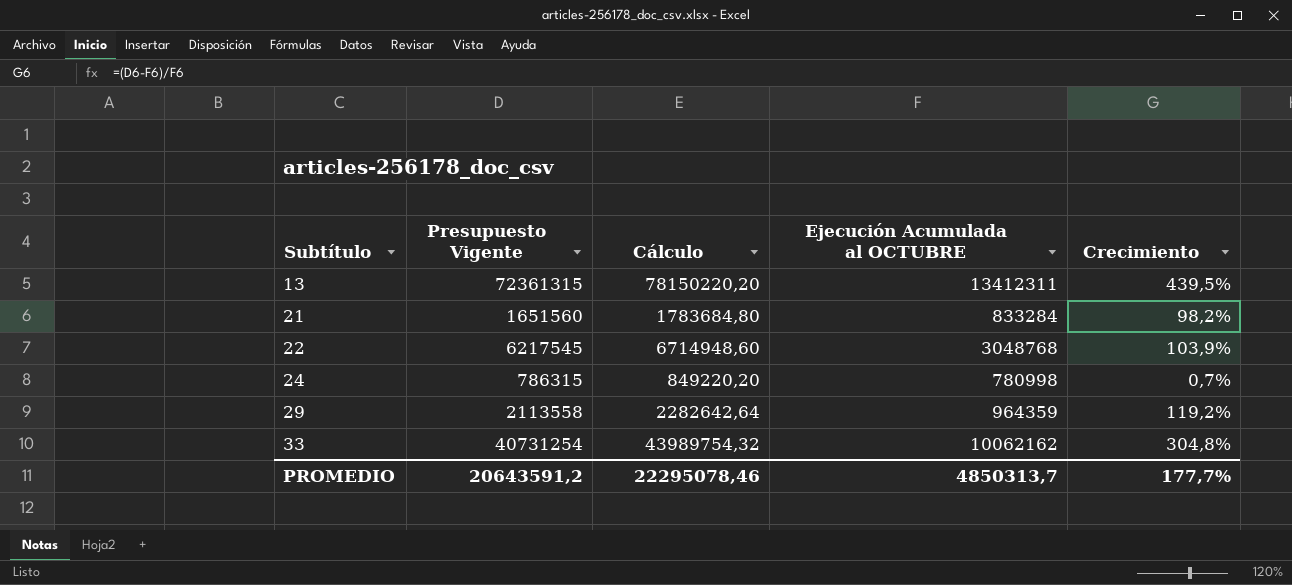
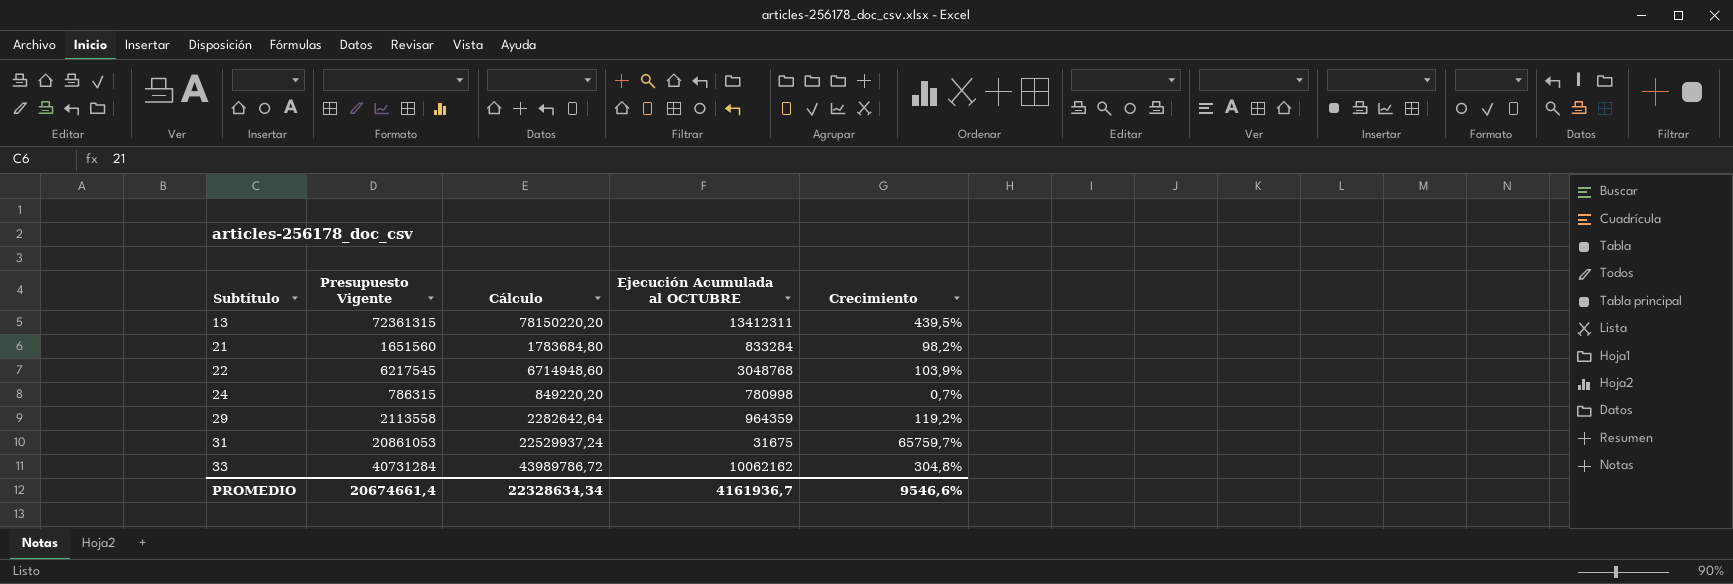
row 31: none -> 20861053 | 22529937,24 | 31675 | 65759,7%
33 | Presupuesto Vigente: 40731254 -> 40731284
33 | Cálculo: 43989754,32 -> 43989786,72
PROMEDIO | Presupuesto Vigente: 20643591,2 -> 20674661,4
PROMEDIO | Cálculo: 22295078,46 -> 22328634,34
PROMEDIO | Ejecución Acumulada al OCTUBRE: 4850313,7 -> 4161936,7
PROMEDIO | Crecimiento: 177,7% -> 9546,6%

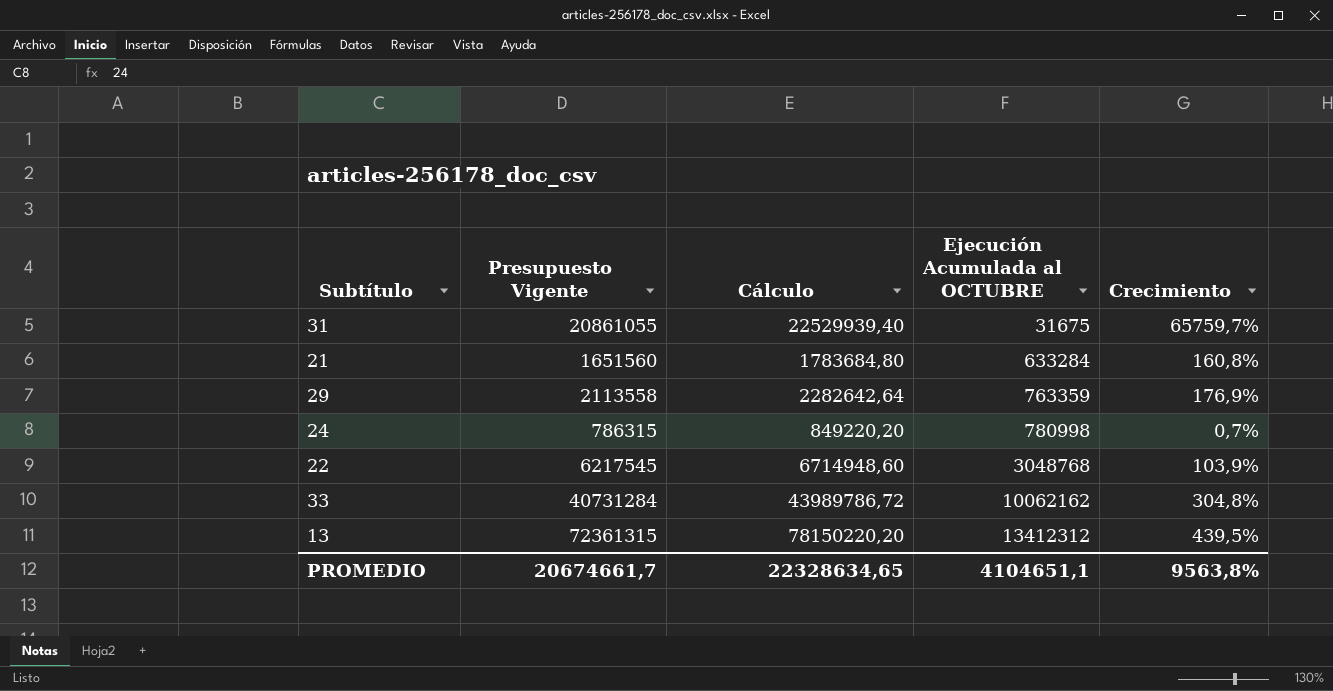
row order: Subtítulo ascending -> Ejecución Acumulada al OCTUBRE ascending
31 | Presupuesto Vigente: 20861053 -> 20861055
31 | Cálculo: 22529937,24 -> 22529939,40
21 | Ejecución Acumulada al OCTUBRE: 833284 -> 633284
21 | Crecimiento: 98,2% -> 160,8%
29 | Ejecución Acumulada al OCTUBRE: 964359 -> 763359
29 | Crecimiento: 119,2% -> 176,9%
13 | Ejecución Acumulada al OCTUBRE: 13412311 -> 13412312
PROMEDIO | Presupuesto Vigente: 20674661,4 -> 20674661,7
PROMEDIO | Cálculo: 22328634,34 -> 22328634,65
PROMEDIO | Ejecución Acumulada al OCTUBRE: 4161936,7 -> 4104651,1
PROMEDIO | Crecimiento: 9546,6% -> 9563,8%

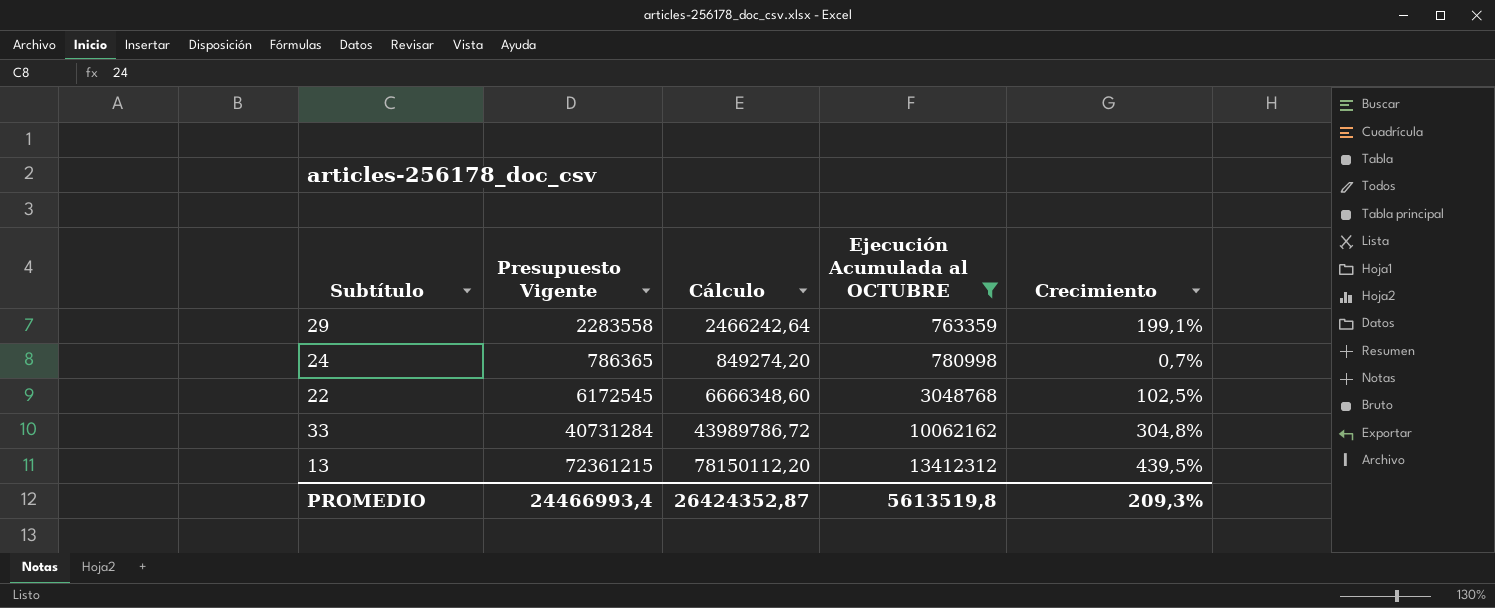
filter: none -> Ejecución Acumulada al OCTUBRE >= 763359
29 | Presupuesto Vigente: 2113558 -> 2283558
29 | Cálculo: 2282642,64 -> 2466242,64
29 | Crecimiento: 176,9% -> 199,1%
24 | Presupuesto Vigente: 786315 -> 786365
24 | Cálculo: 849220,20 -> 849274,20
22 | Presupuesto Vigente: 6217545 -> 6172545
22 | Cálculo: 6714948,60 -> 6666348,60
22 | Crecimiento: 103,9% -> 102,5%
13 | Presupuesto Vigente: 72361315 -> 72361215
13 | Cálculo: 78150220,20 -> 78150112,20
PROMEDIO | Presupuesto Vigente: 20674661,7 -> 24466993,4
PROMEDIO | Cálculo: 22328634,65 -> 26424352,87
PROMEDIO | Ejecución Acumulada al OCTUBRE: 4104651,1 -> 5613519,8
PROMEDIO | Crecimiento: 9563,8% -> 209,3%

